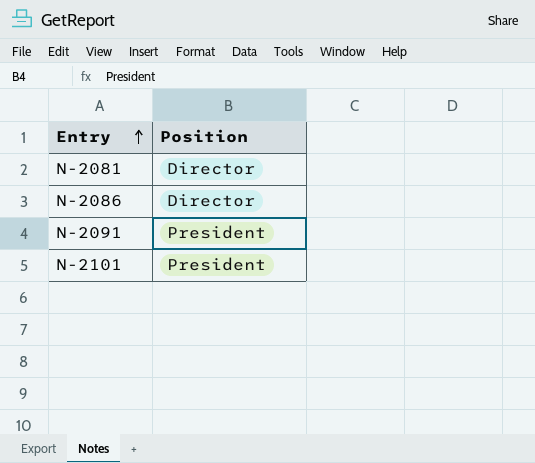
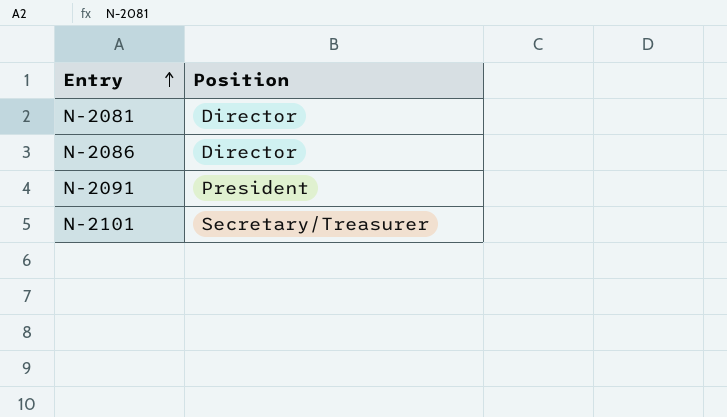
N-2101 | Position: President -> Secretary/Treasurer

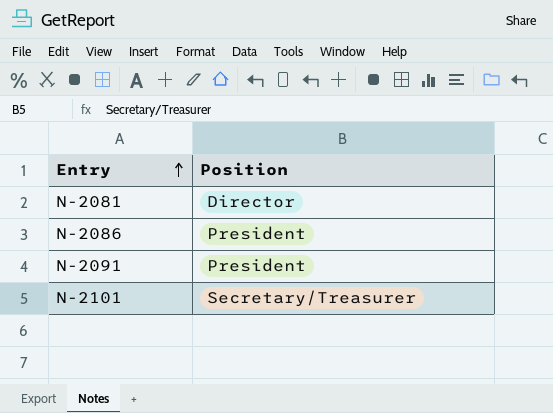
N-2086 | Position: Director -> President

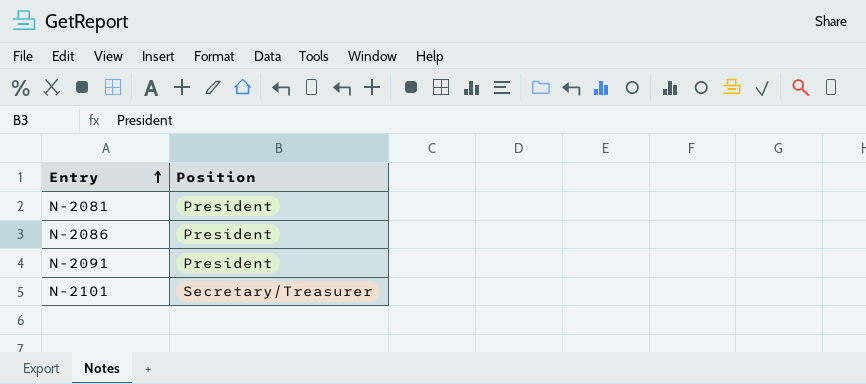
N-2081 | Position: Director -> President

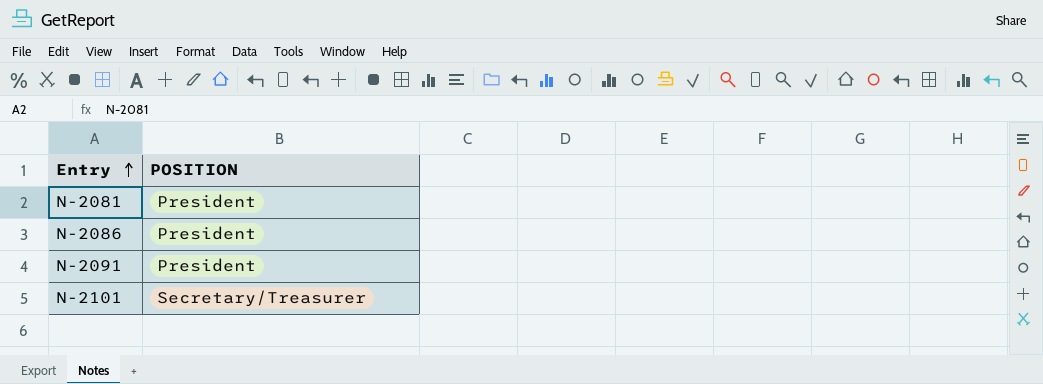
column name: Position -> POSITION

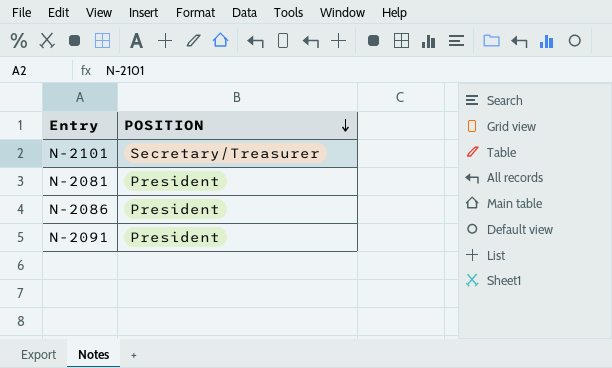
row order: Entry ascending -> POSITION descending

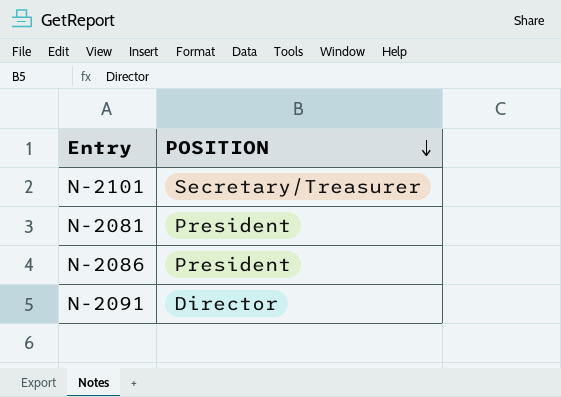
N-2091 | POSITION: President -> Director

